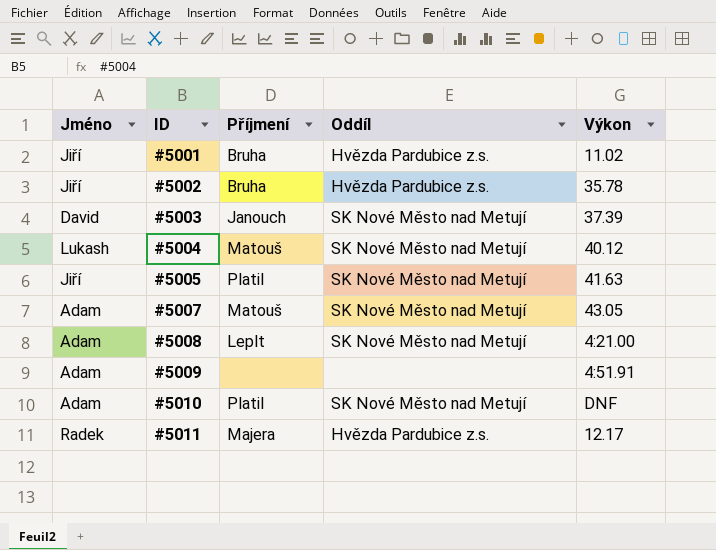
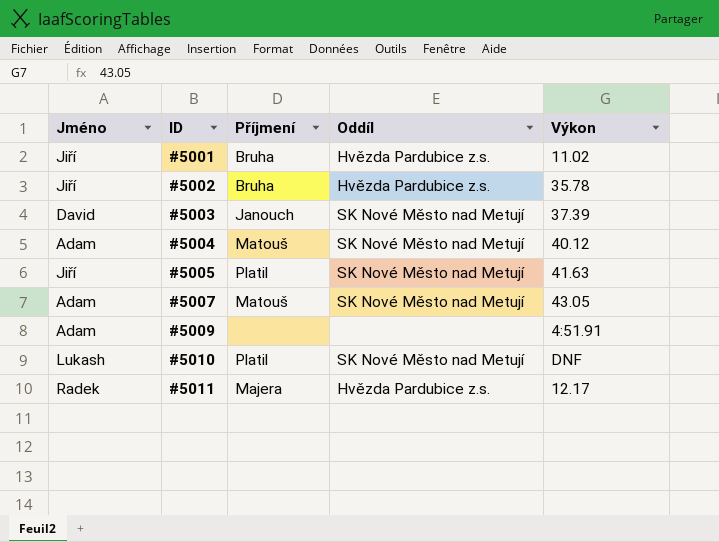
row #5008: Adam | Leplt | SK Nové Město nad Metují | 4:21.00 -> none
#5004 | Jméno: Lukash -> Adam
#5010 | Jméno: Adam -> Lukash

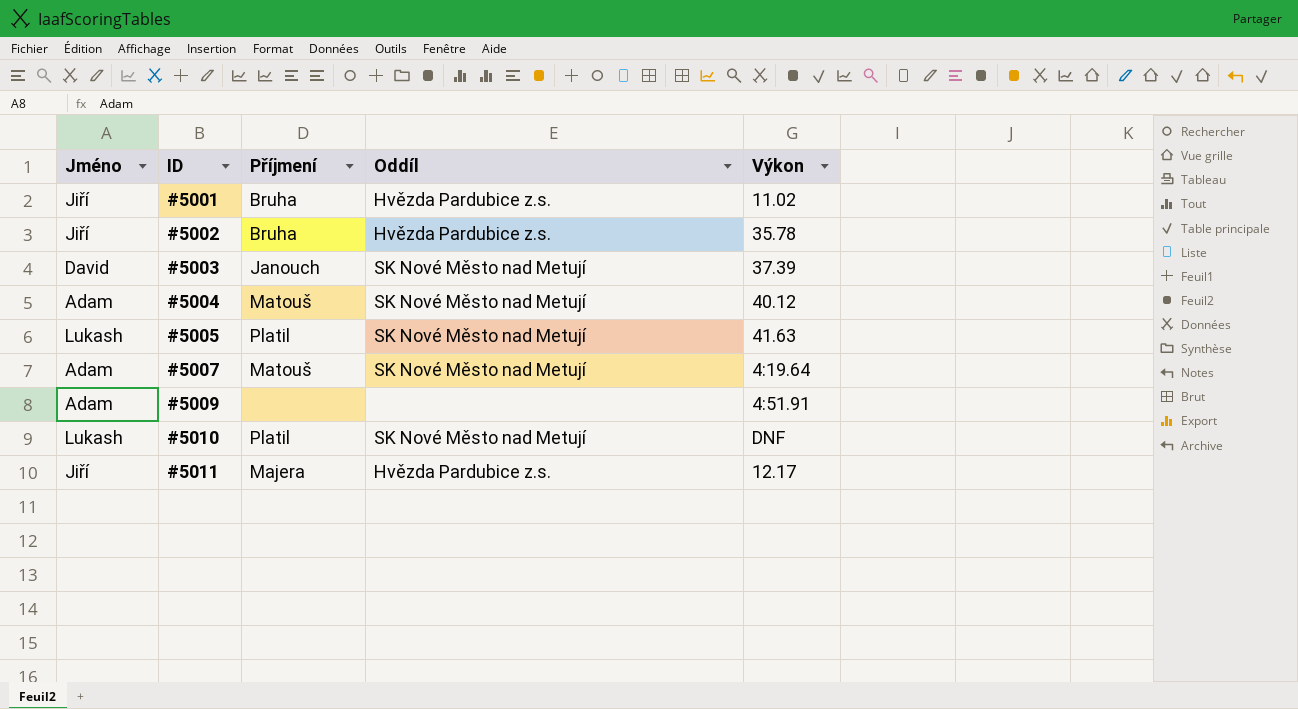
#5005 | Jméno: Jiří -> Lukash
#5007 | Výkon: 43.05 -> 4:19.64
#5011 | Jméno: Radek -> Jiří

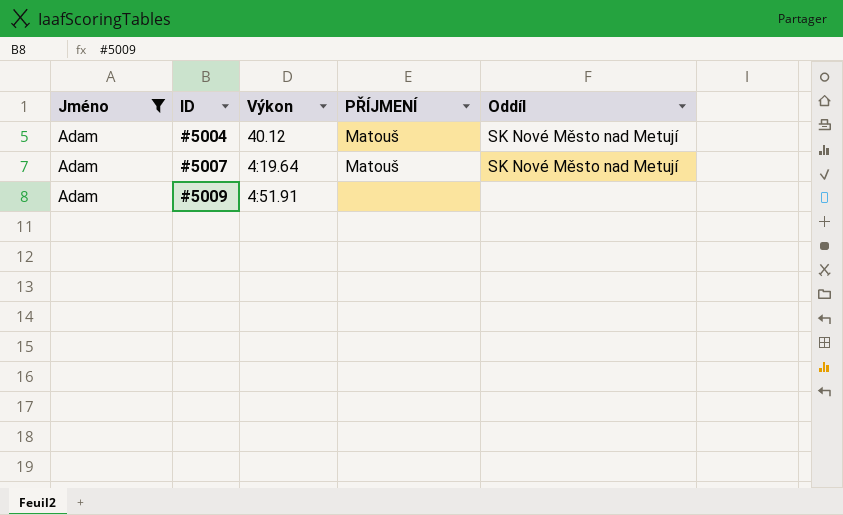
filter: none -> Jméno = Adam
column Výkon | position: 5 -> 3
column name: Příjmení -> PŘÍJMENÍ

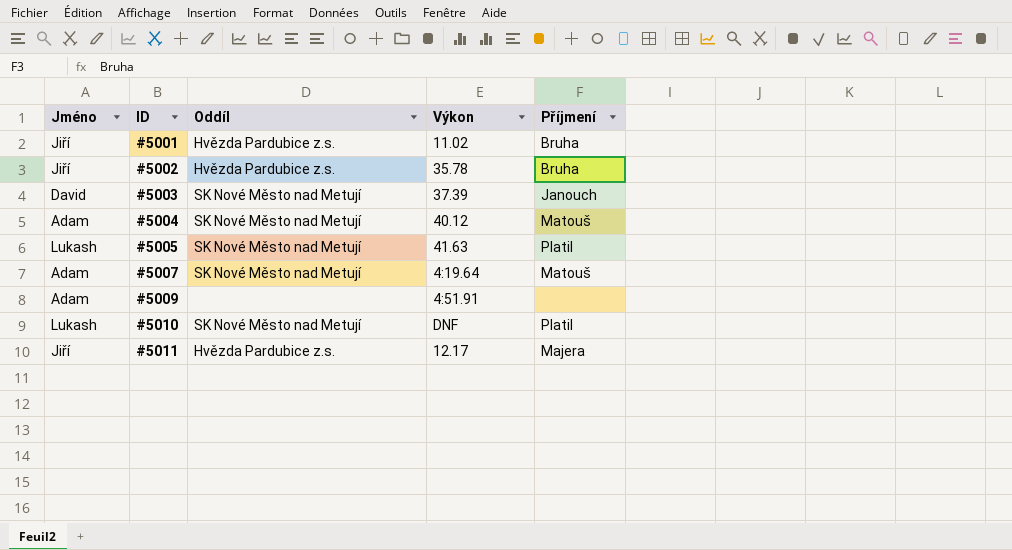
filter: Jméno = Adam -> none
column Oddíl | position: 5 -> 3
column name: PŘÍJMENÍ -> Příjmení

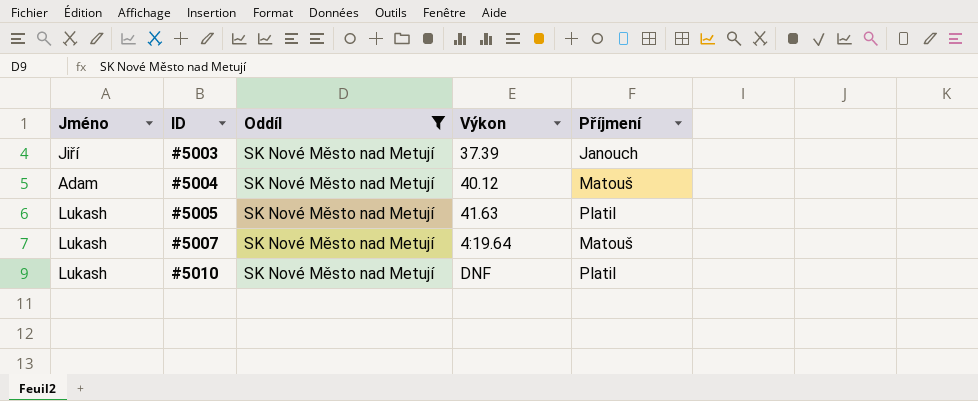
filter: none -> Oddíl = SK Nové Město nad Metují
#5003 | Jméno: David -> Jiří
#5007 | Jméno: Adam -> Lukash

